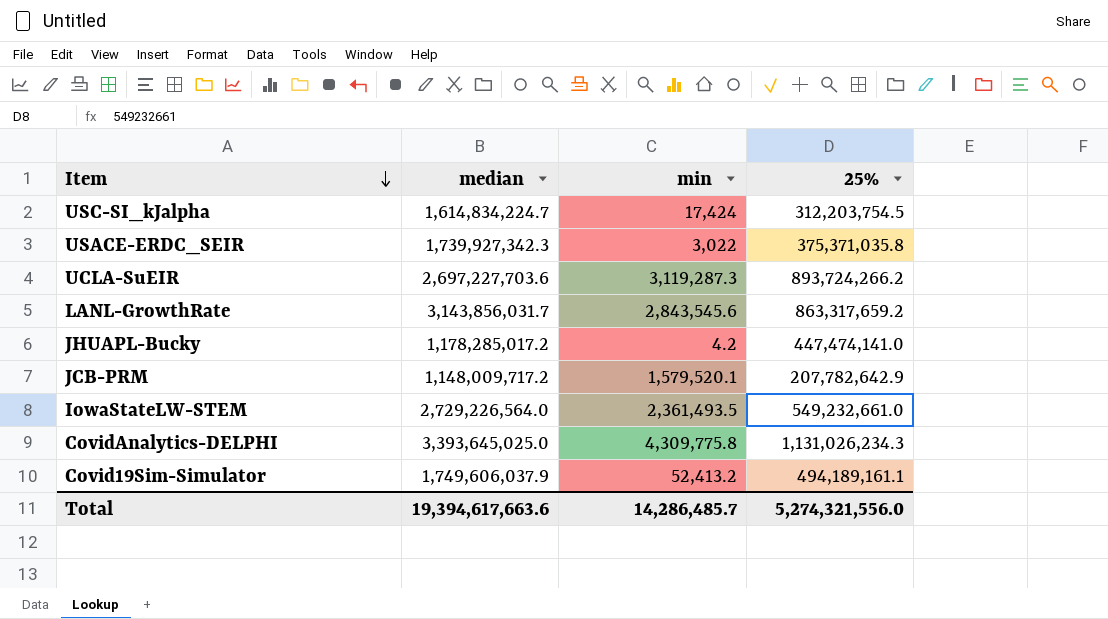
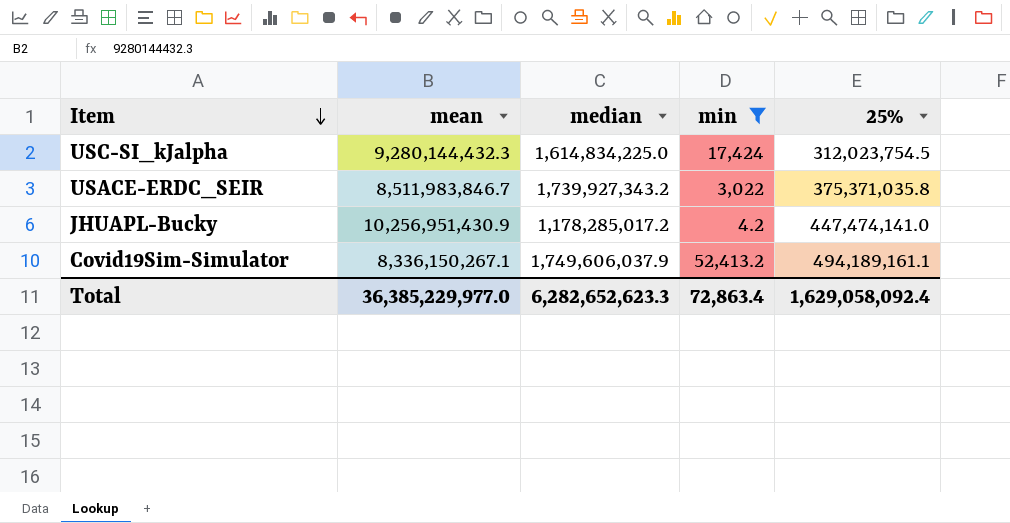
filter: none -> min <= 52,413.2
column mean | position: none -> 2
USC-SI_kJalpha | median: 1,614,834,224.7 -> 1,614,834,225.0
USC-SI_kJalpha | 25%: 312,203,754.5 -> 312,023,754.5
USACE-ERDC_SEIR | median: 1,739,927,342.3 -> 1,739,927,343.2
Total | median: 19,394,617,663.6 -> 6,282,652,623.3
Total | min: 14,286,485.7 -> 72,863.4
Total | 25%: 5,274,321,556.0 -> 1,629,058,092.4

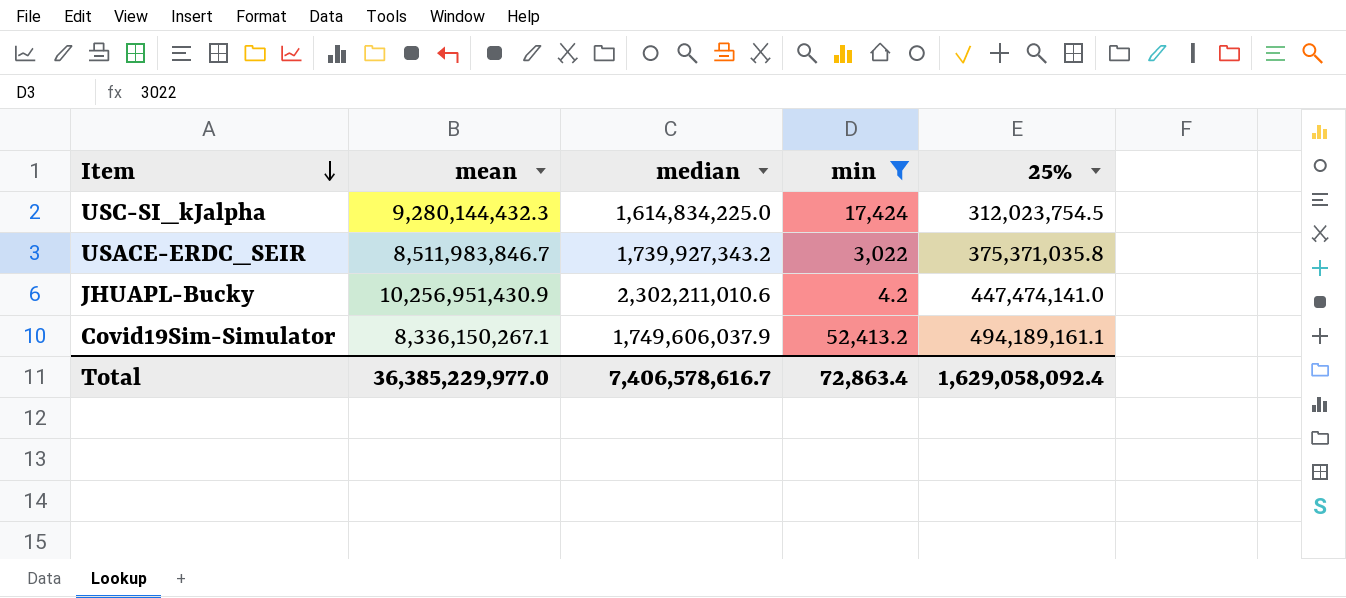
JHUAPL-Bucky | median: 1,178,285,017.2 -> 2,302,211,010.6
Total | median: 6,282,652,623.3 -> 7,406,578,616.7

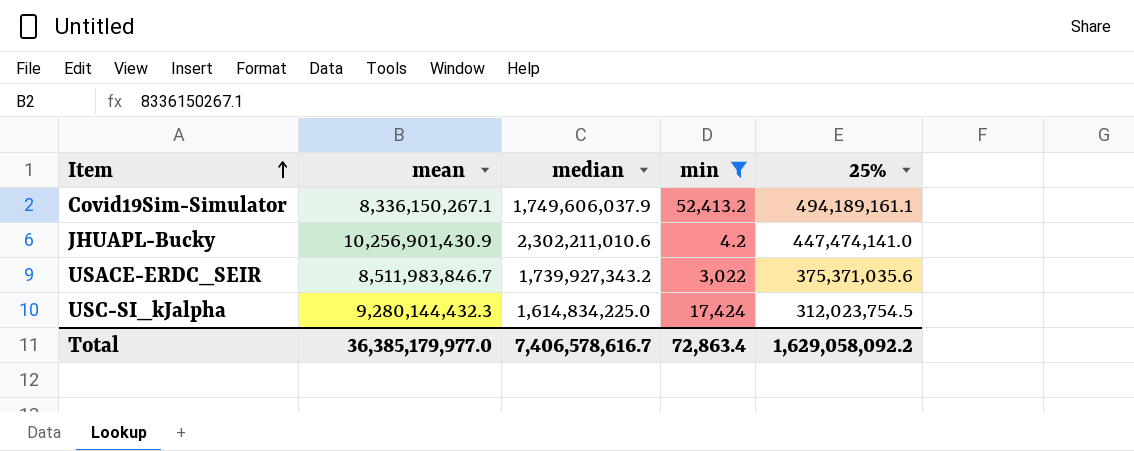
row order: Item descending -> Item ascending
JHUAPL-Bucky | mean: 10,256,951,430.9 -> 10,256,901,430.9
USACE-ERDC_SEIR | 25%: 375,371,035.8 -> 375,371,035.6
Total | mean: 36,385,229,977.0 -> 36,385,179,977.0
Total | 25%: 1,629,058,092.4 -> 1,629,058,092.2

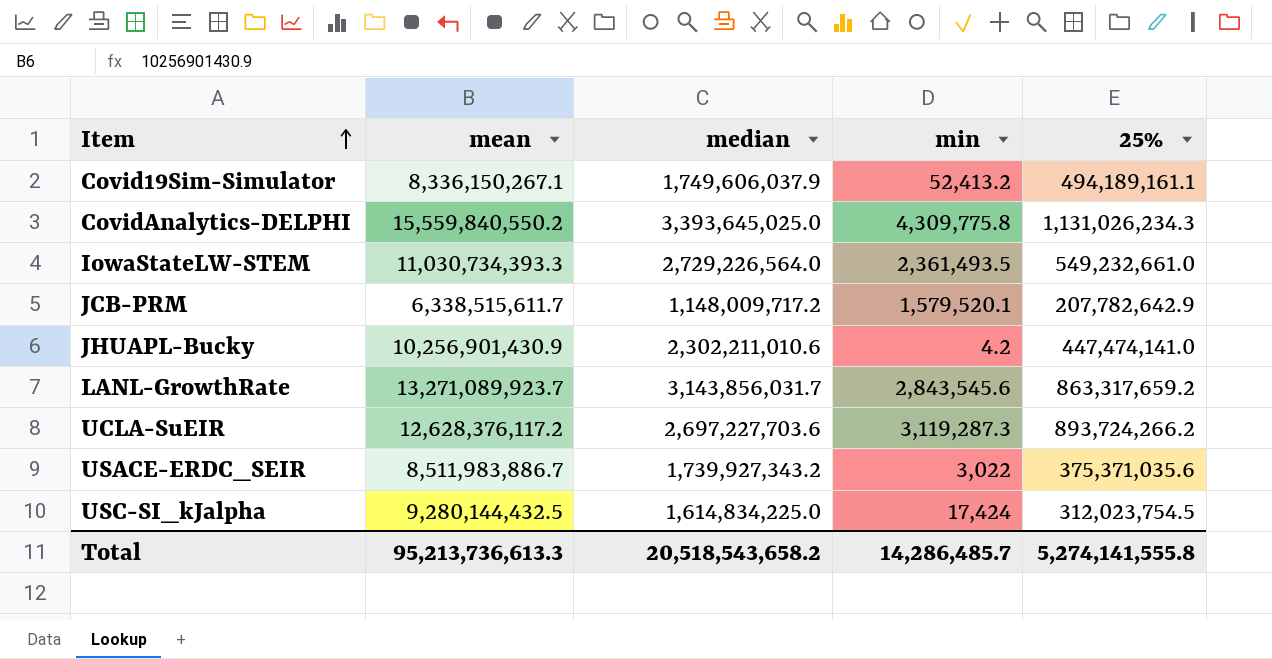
filter: min <= 52,413.2 -> none
USACE-ERDC_SEIR | mean: 8,511,983,846.7 -> 8,511,983,886.7
USC-SI_kJalpha | mean: 9,280,144,432.3 -> 9,280,144,432.5
Total | mean: 36,385,179,977.0 -> 95,213,736,613.3
Total | median: 7,406,578,616.7 -> 20,518,543,658.2
Total | min: 72,863.4 -> 14,286,485.7
Total | 25%: 1,629,058,092.2 -> 5,274,141,555.8

